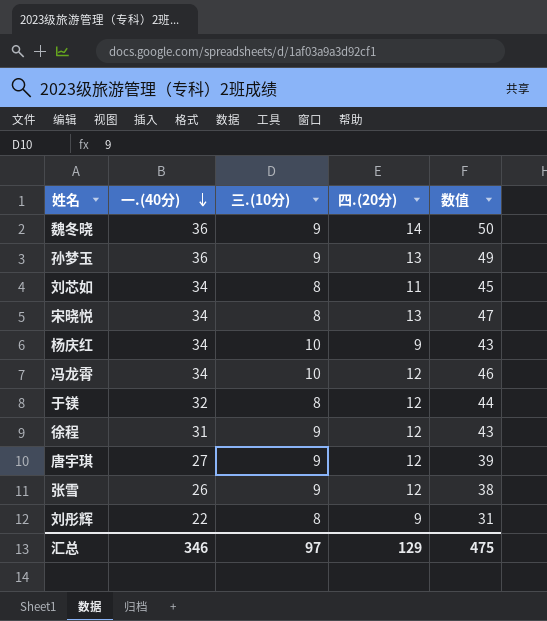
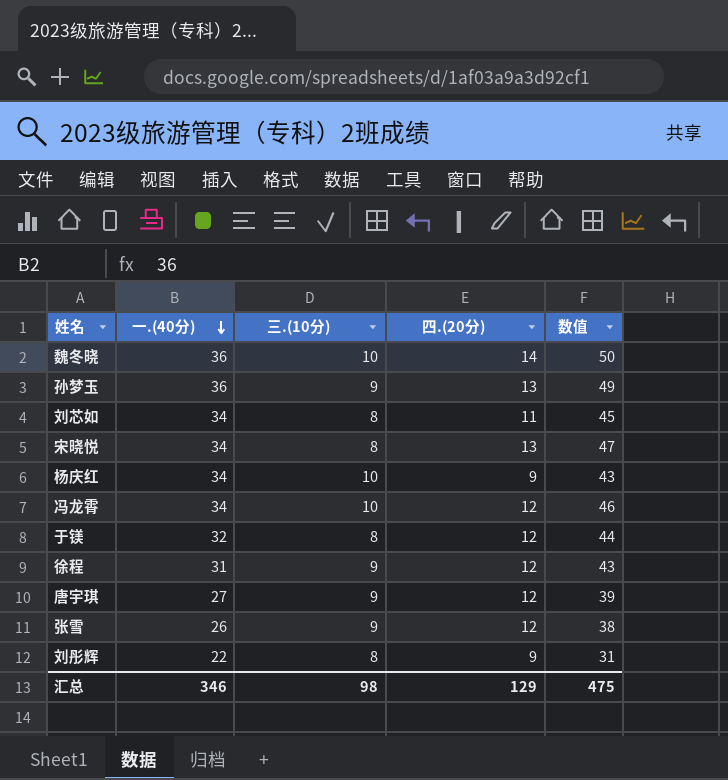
魏冬晓 | 三.(10分): 9 -> 10
汇总 | 三.(10分): 97 -> 98

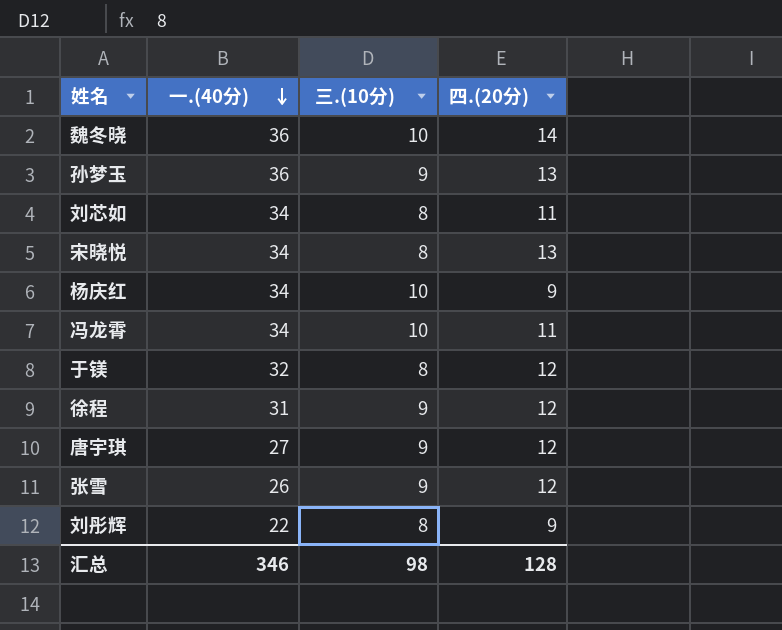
column 数值 | formula: [一.(40分)] + [四.(20分)] -> none
冯龙霄 | 四.(20分): 12 -> 11
汇总 | 四.(20分): 129 -> 128

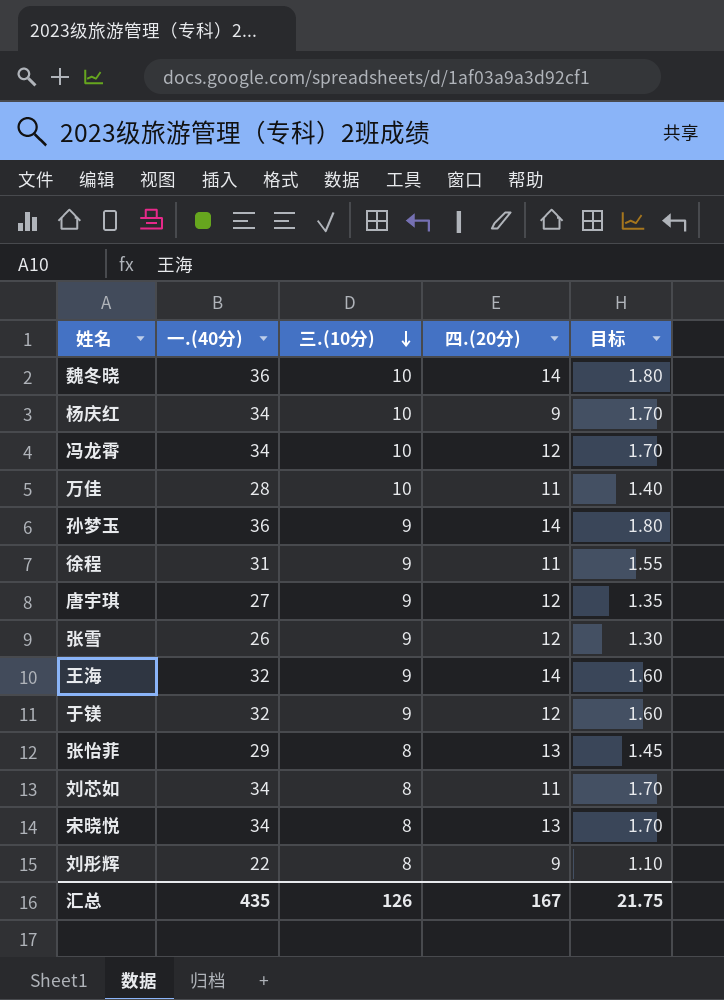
row order: 一.(40分) descending -> 三.(10分) descending
column 目标 | formula: none -> [一.(40分)] * 0.05
冯龙霄 | 四.(20分): 11 -> 12
row 万佳: none -> 28 | 10 | 11 | 1.40
孙梦玉 | 四.(20分): 13 -> 14
徐程 | 四.(20分): 12 -> 11
row 王海: none -> 32 | 9 | 14 | 1.60
于镁 | 三.(10分): 8 -> 9
row 张怡菲: none -> 29 | 8 | 13 | 1.45
汇总 | 一.(40分): 346 -> 435
汇总 | 三.(10分): 98 -> 126
汇总 | 四.(20分): 128 -> 167

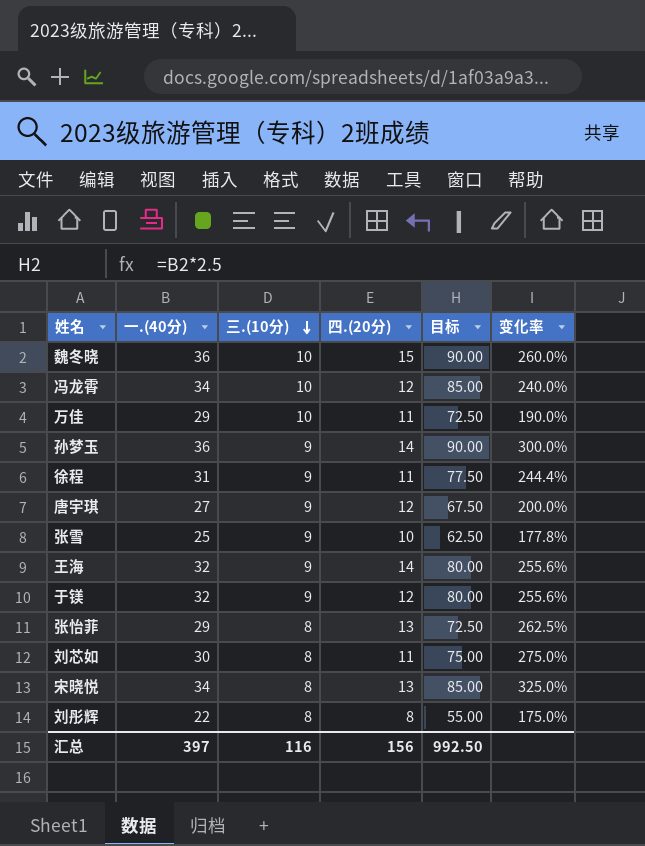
column 目标 | formula: [一.(40分)] * 0.05 -> [一.(40分)] * 2.5
column 变化率 | formula: none -> ([一.(40分)] - [三.(10分)]) / [三.(10分)]
row 杨庆红: 34 | 10 | 9 | 1.70 -> none
魏冬晓 | 四.(20分): 14 -> 15
万佳 | 一.(40分): 28 -> 29
张雪 | 一.(40分): 26 -> 25
张雪 | 四.(20分): 12 -> 10
刘芯如 | 一.(40分): 34 -> 30
刘彤辉 | 四.(20分): 9 -> 8
汇总 | 一.(40分): 435 -> 397
汇总 | 三.(10分): 126 -> 116
汇总 | 四.(20分): 167 -> 156
汇总 | 目标: 21.75 -> 992.50

